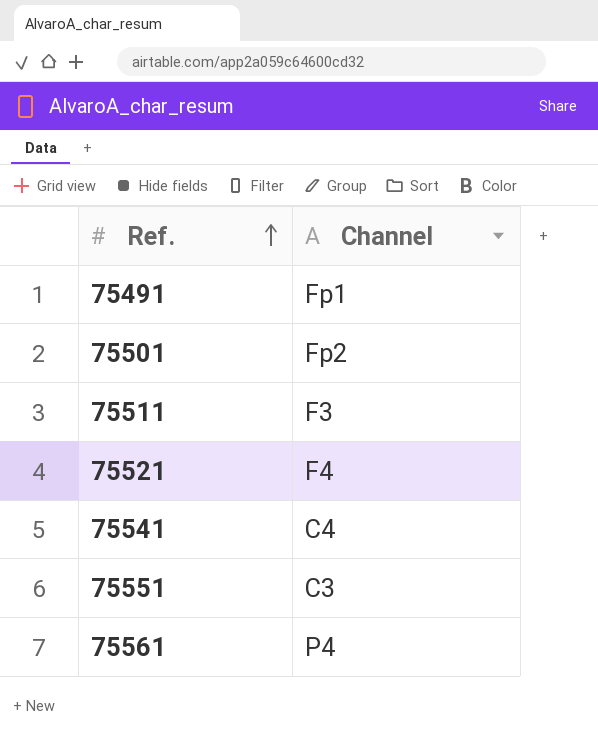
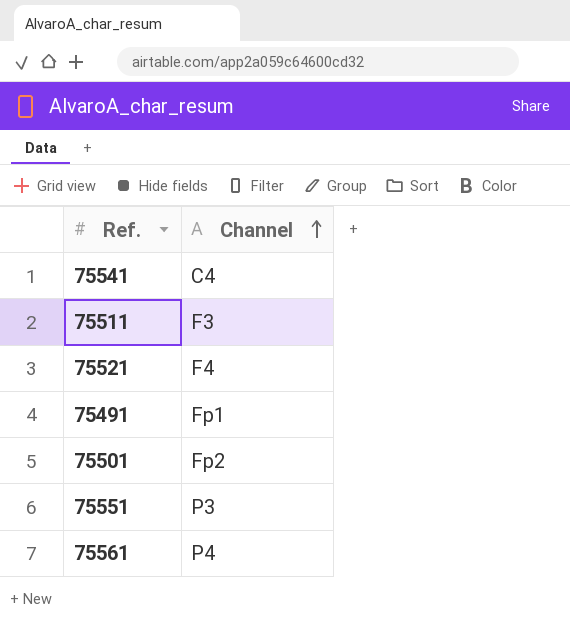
row order: Ref. ascending -> Channel ascending
75551 | Channel: C3 -> P3

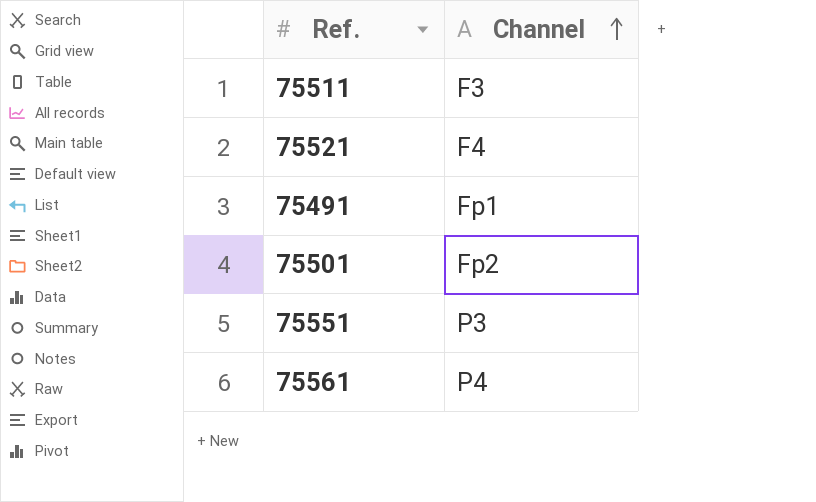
row 75541: C4 -> none

